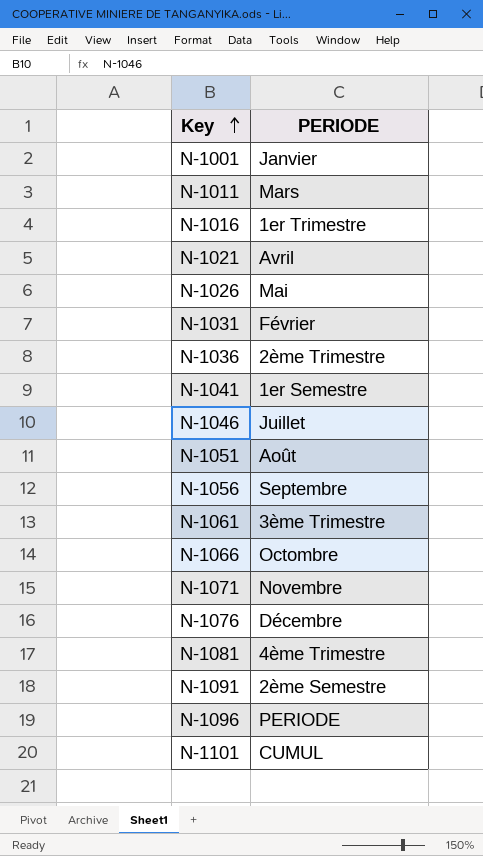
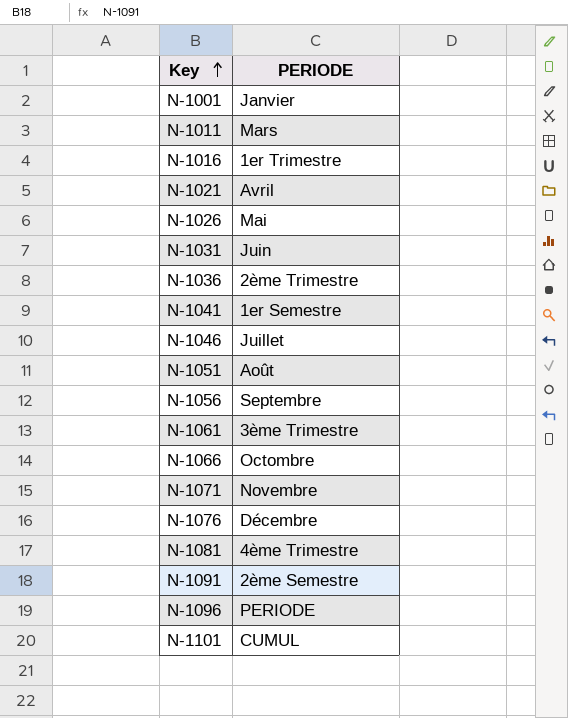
N-1031 | PERIODE: Février -> Juin

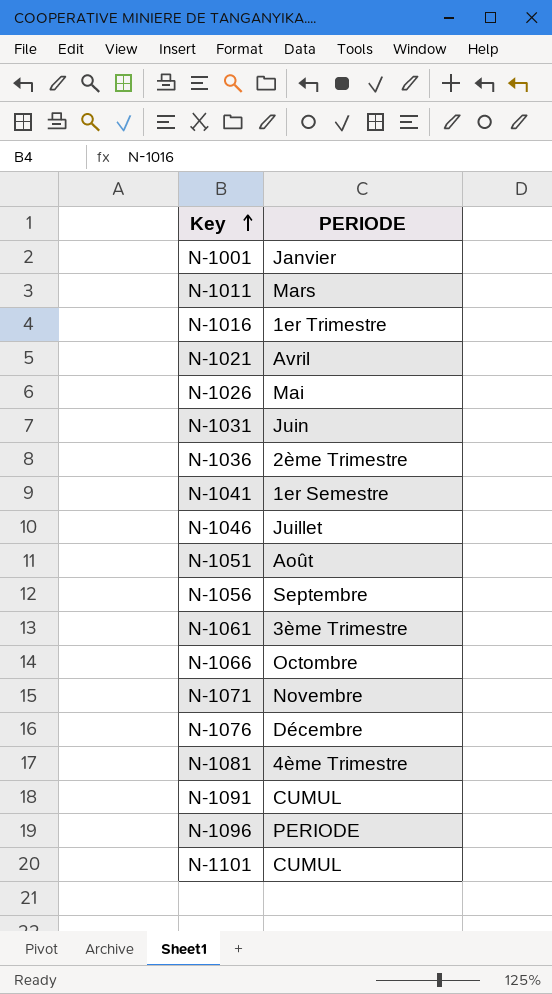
N-1091 | PERIODE: 2ème Semestre -> CUMUL

